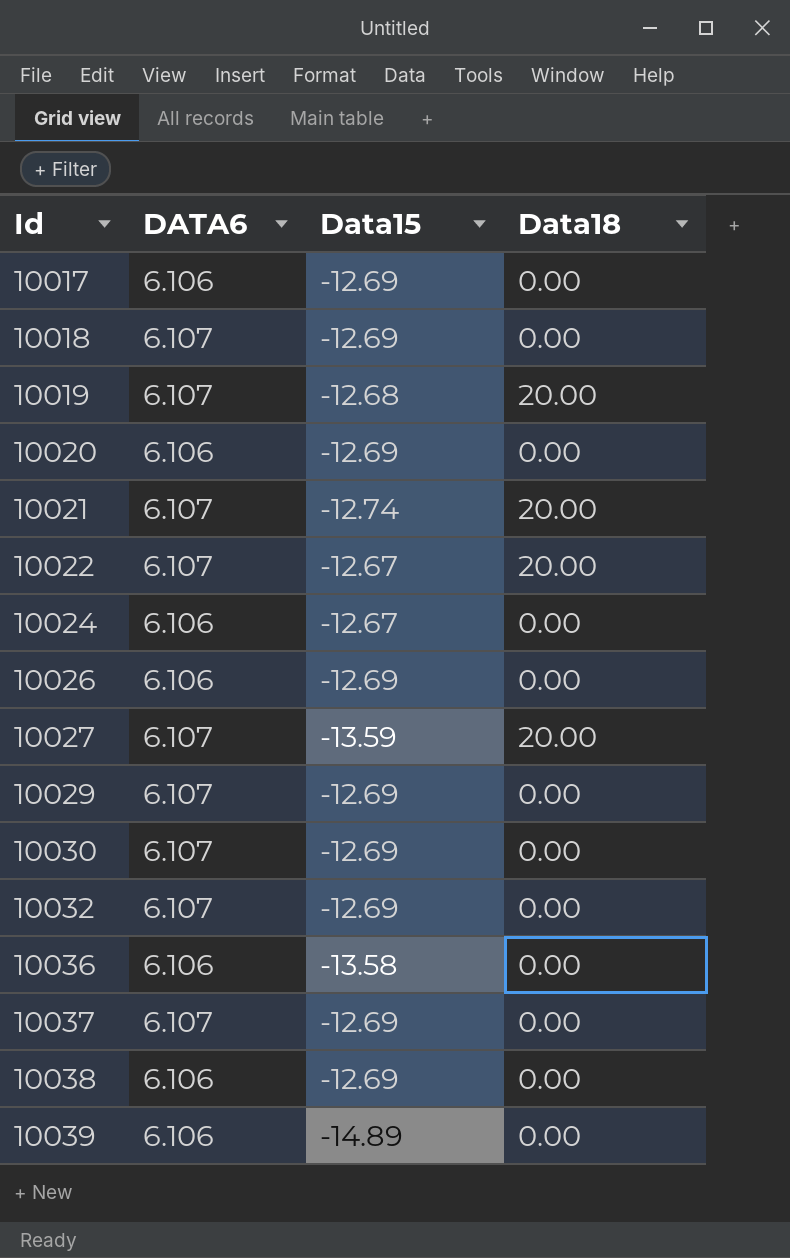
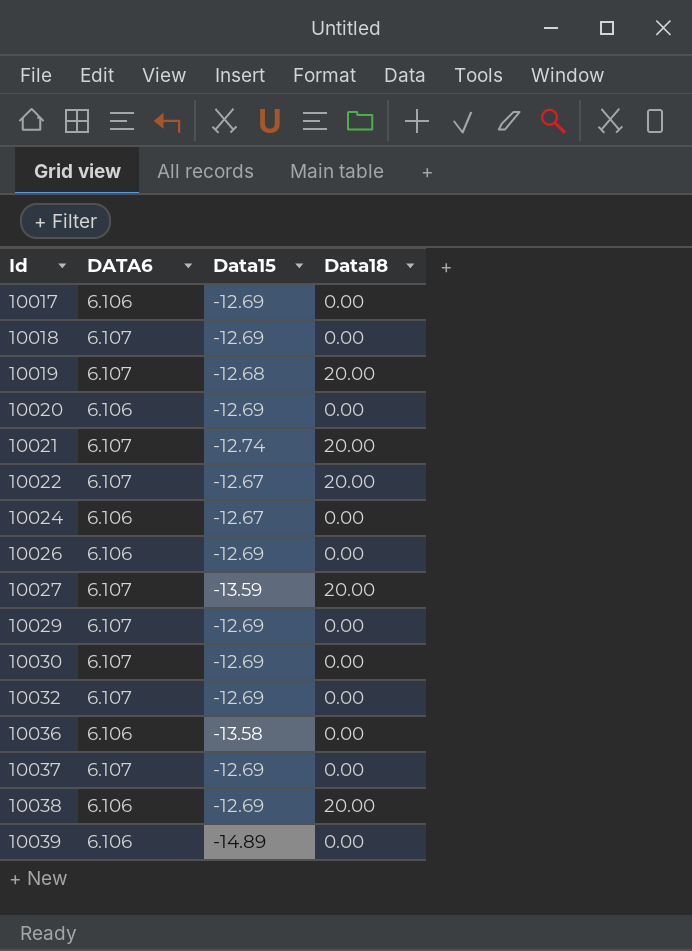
10038 | Data18: 0.00 -> 20.00

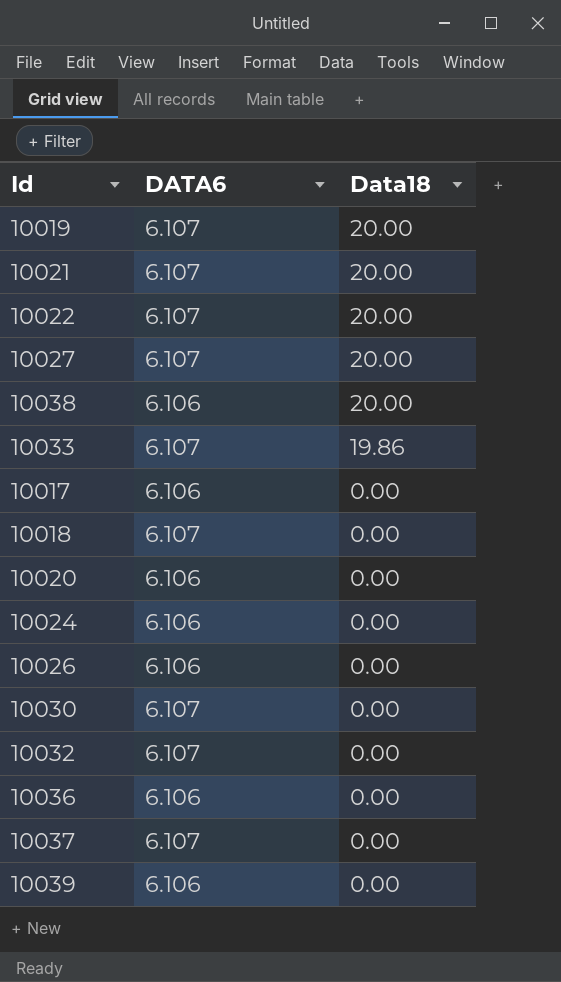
row order: Id ascending -> Data18 descending
column Data15 | position: 3 -> none
row 10029: 6.107 | -12.69 | 0.00 -> none
row 10033: none -> 6.107 | 19.86

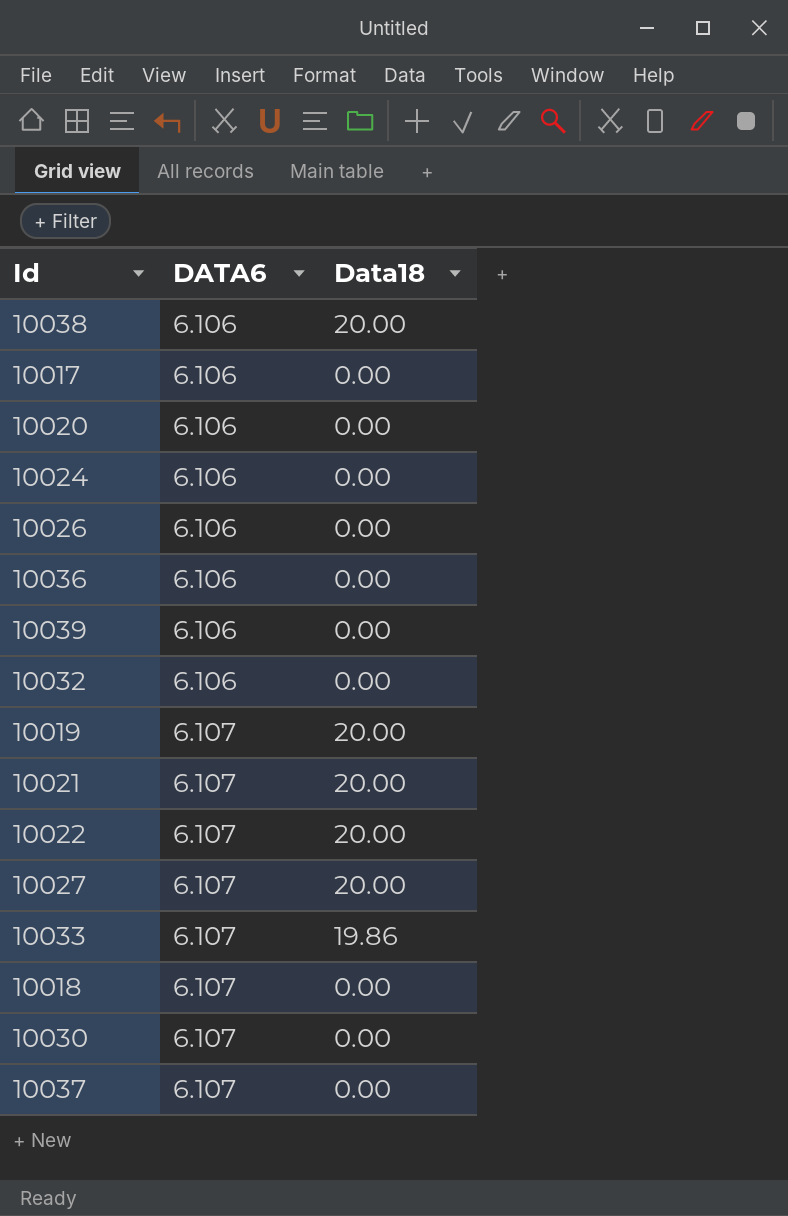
row order: Data18 descending -> DATA6 ascending
10032 | DATA6: 6.107 -> 6.106

